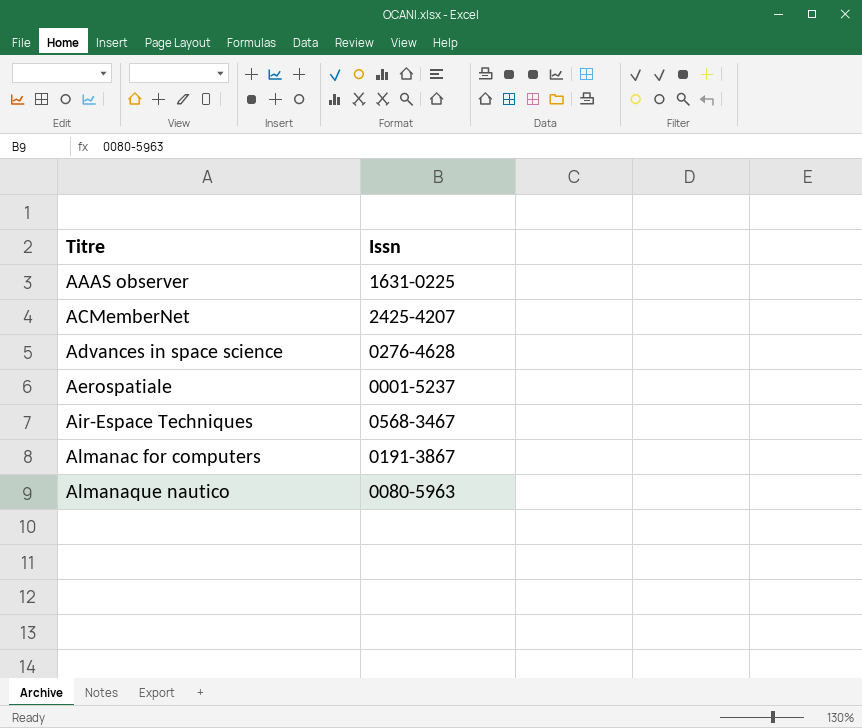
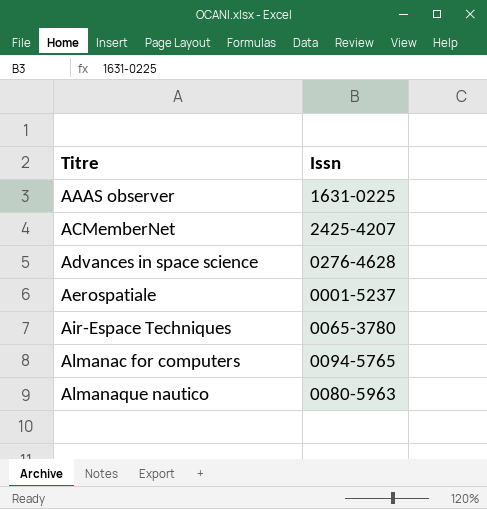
Air-Espace Techniques | Issn: 0568-3467 -> 0065-3780
Almanac for computers | Issn: 0191-3867 -> 0094-5765

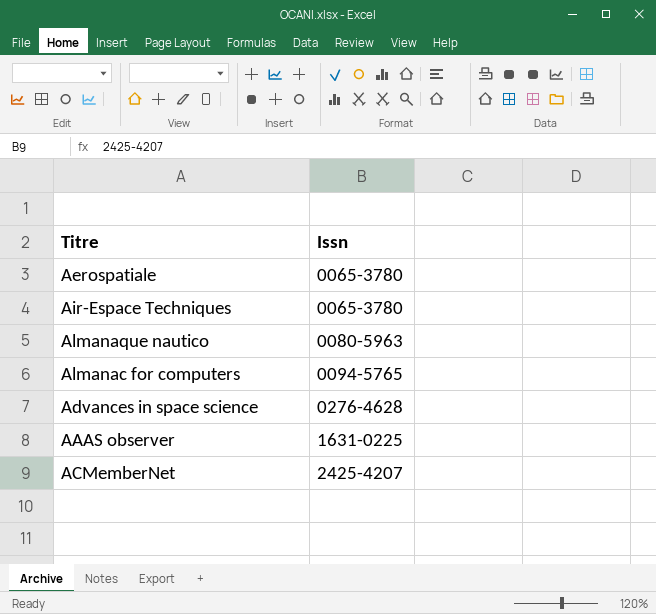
row order: Titre ascending -> Issn ascending
Aerospatiale | Issn: 0001-5237 -> 0065-3780

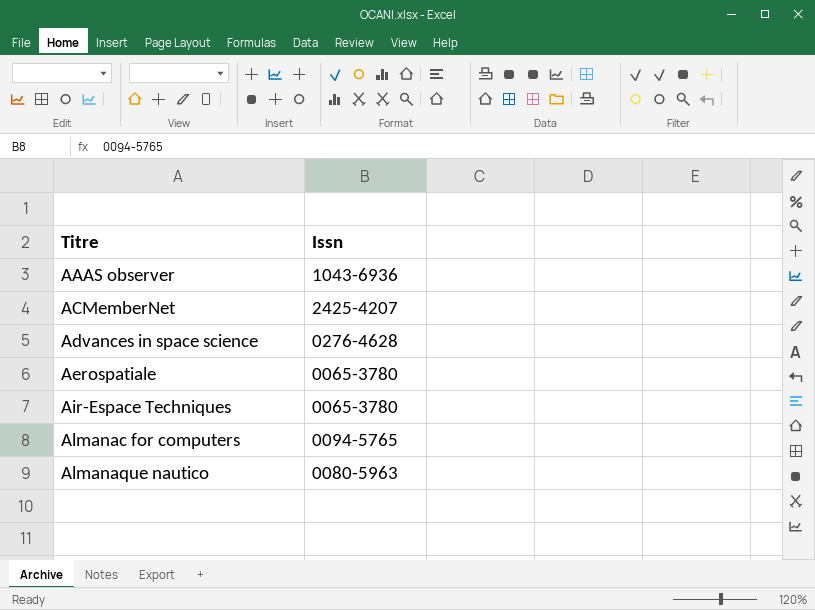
row order: Issn ascending -> Titre ascending
AAAS observer | Issn: 1631-0225 -> 1043-6936

